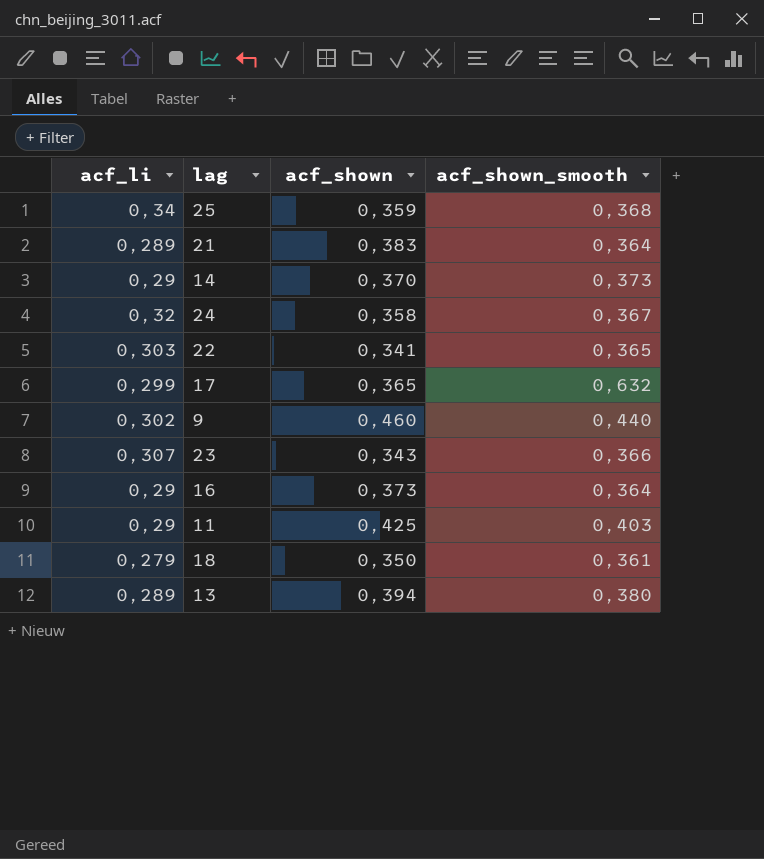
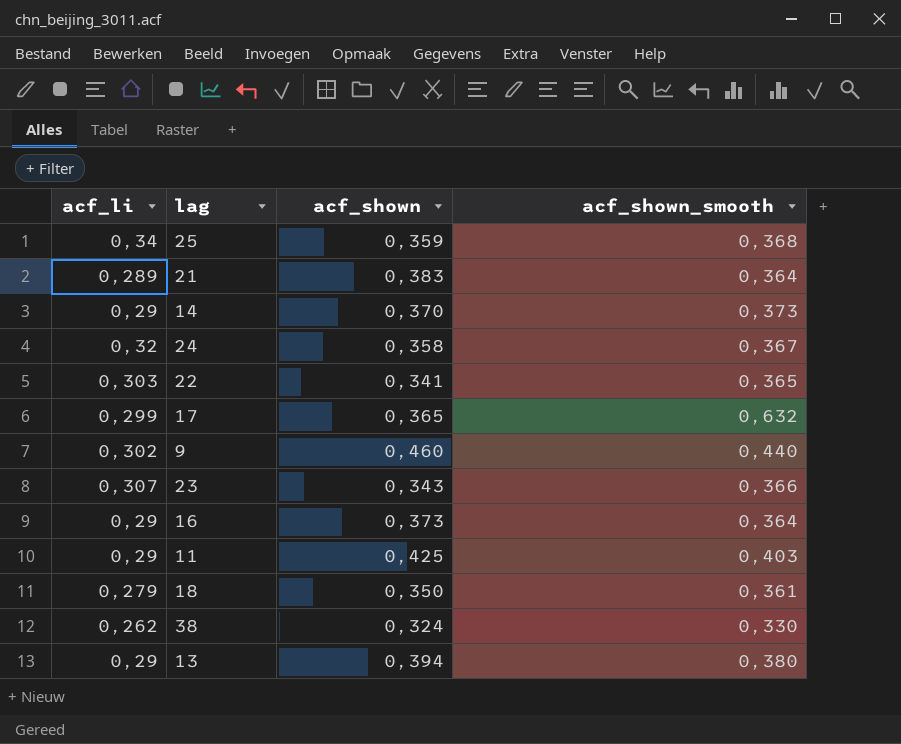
row 38: none -> 0,262 | 0,324 | 0,330
13 | acf_li: 0,289 -> 0,29

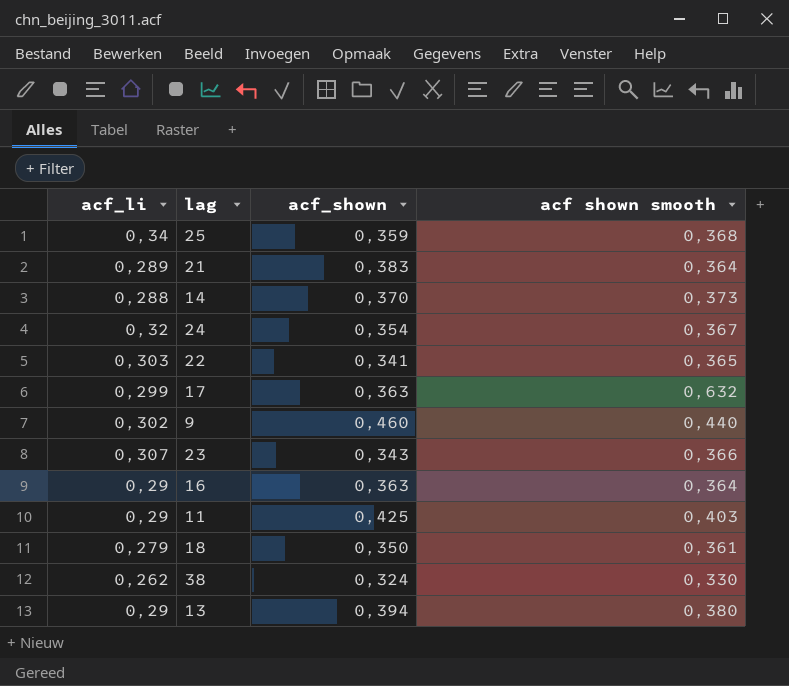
column name: acf_shown_smooth -> acf shown smooth
14 | acf_li: 0,29 -> 0,288
24 | acf_shown: 0,358 -> 0,354
17 | acf_shown: 0,365 -> 0,363
16 | acf_shown: 0,373 -> 0,363

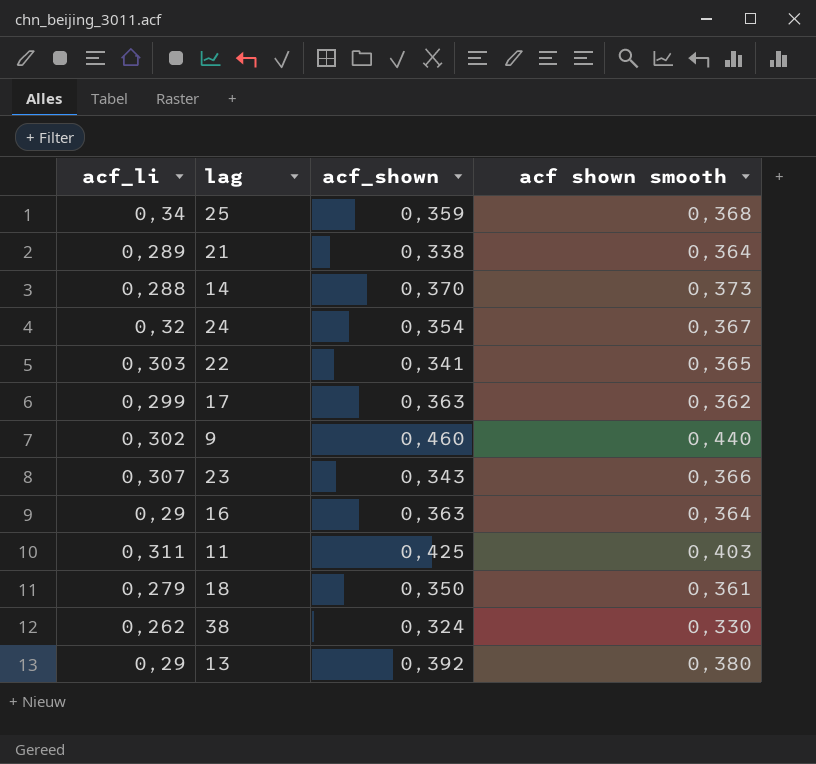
21 | acf_shown: 0,383 -> 0,338
17 | acf shown smooth: 0,632 -> 0,362
11 | acf_li: 0,29 -> 0,311
13 | acf_shown: 0,394 -> 0,392

